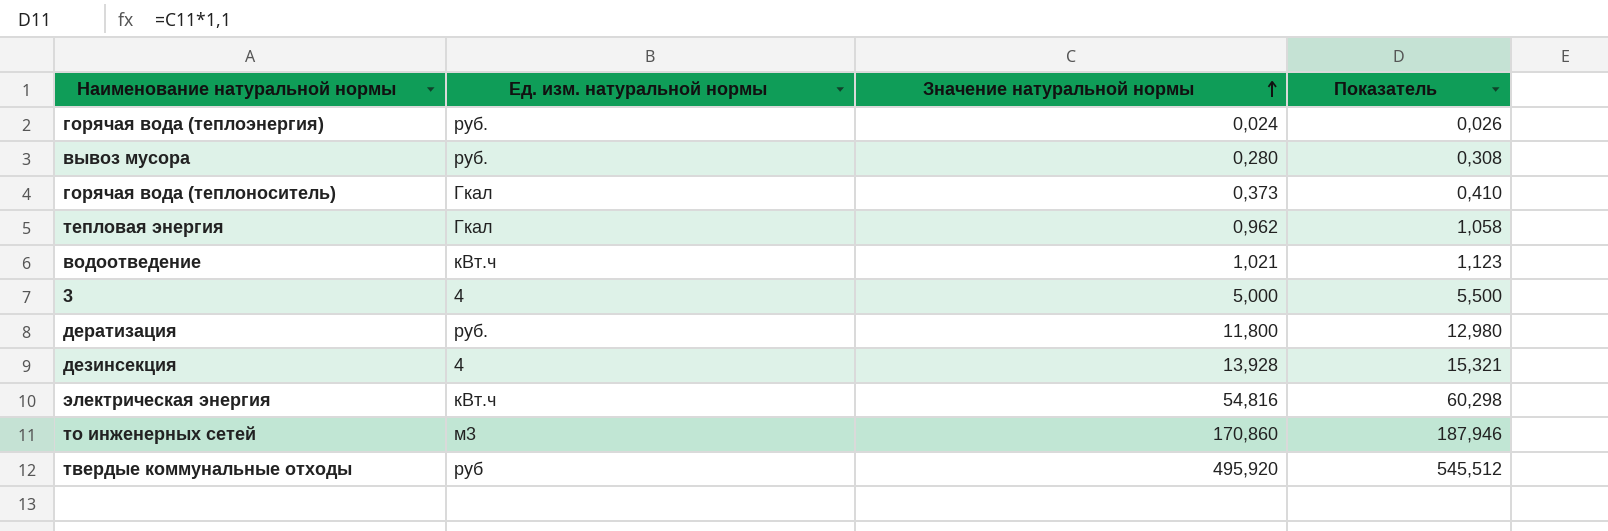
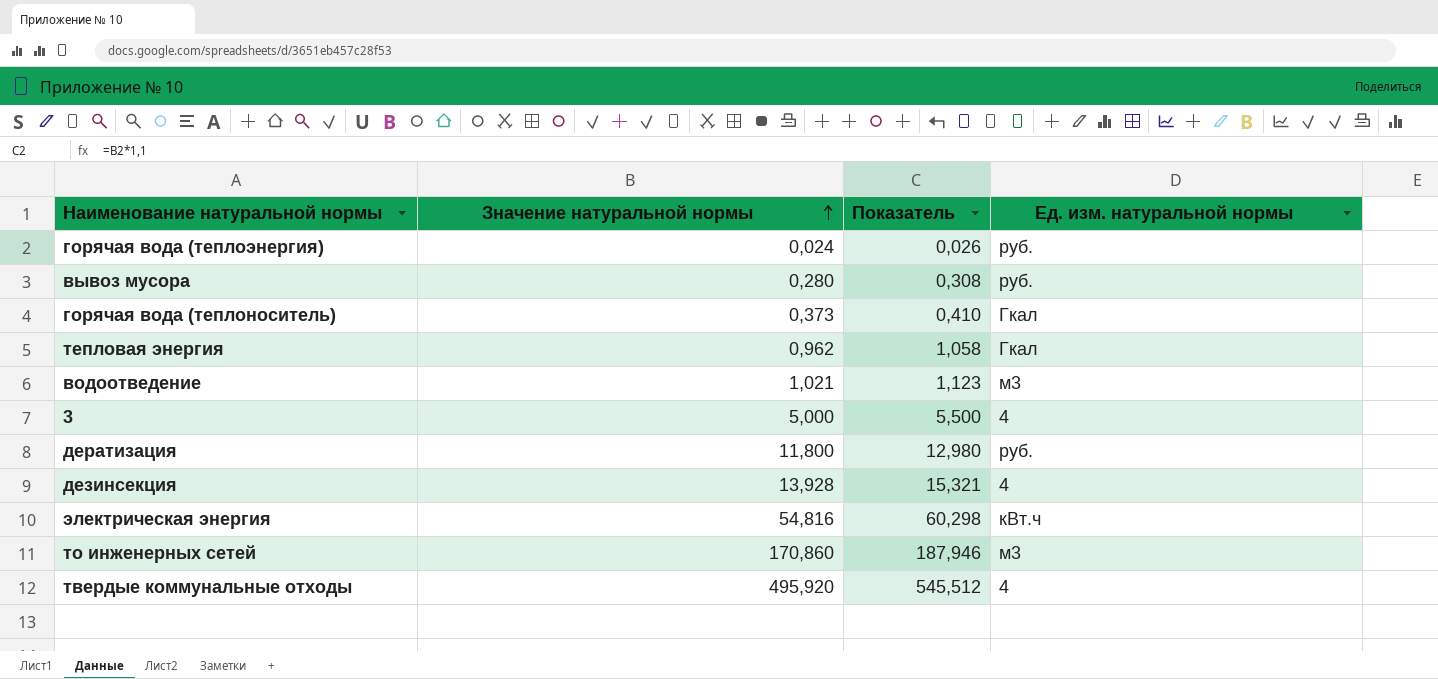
column Ед. изм. натуральной нормы | position: 2 -> 4
водоотведение | Ед. изм. натуральной нормы: кВт.ч -> м3
твердые коммунальные отходы | Ед. изм. натуральной нормы: руб -> 4

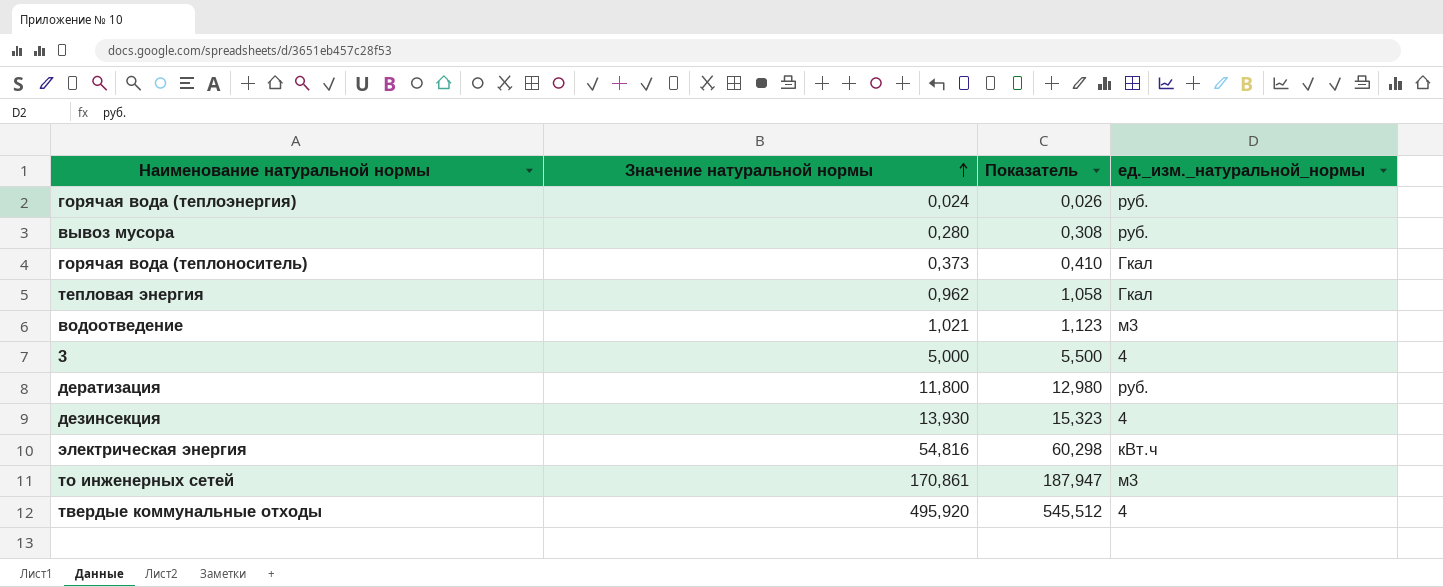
column name: Ед. изм. натуральной нормы -> ед._изм._натуральной_нормы
дезинсекция | Значение натуральной нормы: 13,928 -> 13,930
дезинсекция | Показатель: 15,321 -> 15,323
то инженерных сетей | Значение натуральной нормы: 170,860 -> 170,861
то инженерных сетей | Показатель: 187,946 -> 187,947

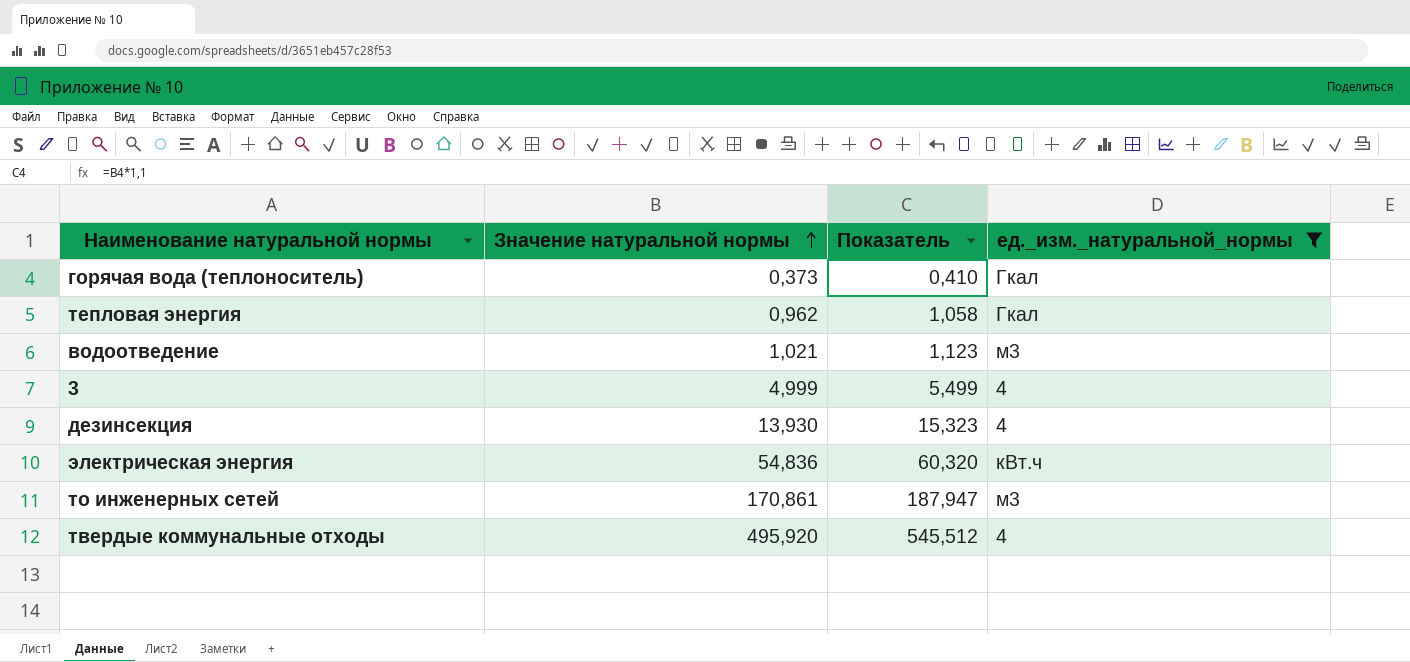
filter: none -> ед._изм._натуральной_нормы != руб.
3 | Значение натуральной нормы: 5,000 -> 4,999
3 | Показатель: 5,500 -> 5,499
электрическая энергия | Значение натуральной нормы: 54,816 -> 54,836
электрическая энергия | Показатель: 60,298 -> 60,320

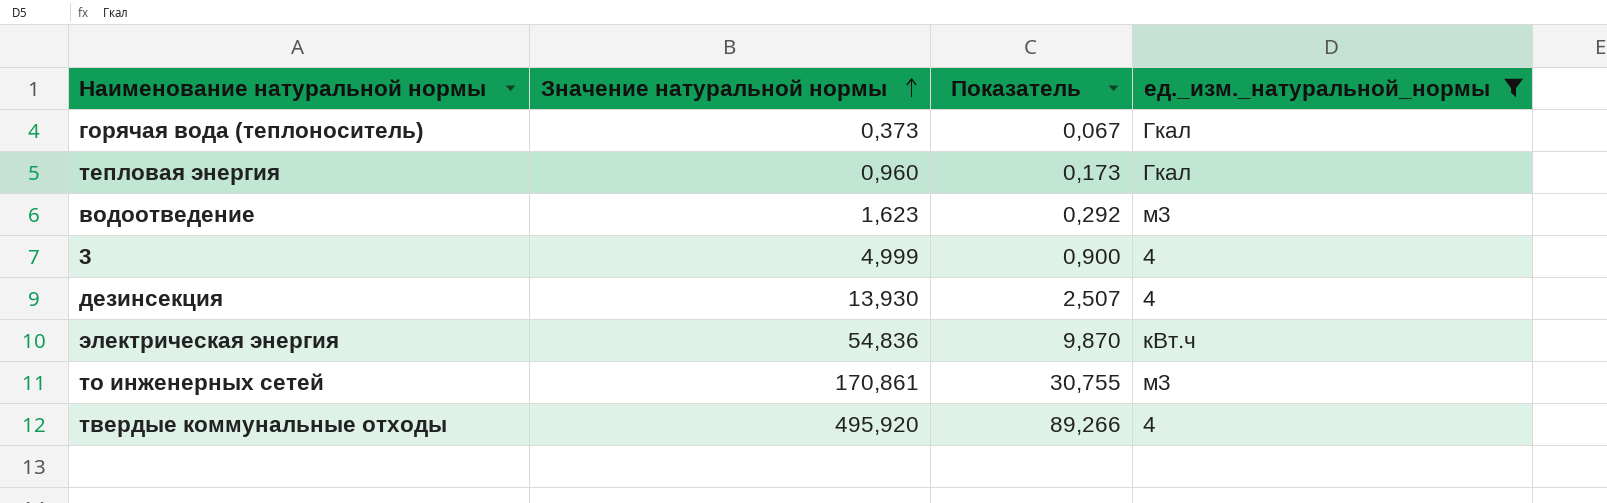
column Показатель | formula: [Значение натуральной нормы] * 1,1 -> [Значение натуральной нормы] * 0,18
тепловая энергия | Значение натуральной нормы: 0,962 -> 0,960
водоотведение | Значение натуральной нормы: 1,021 -> 1,623

